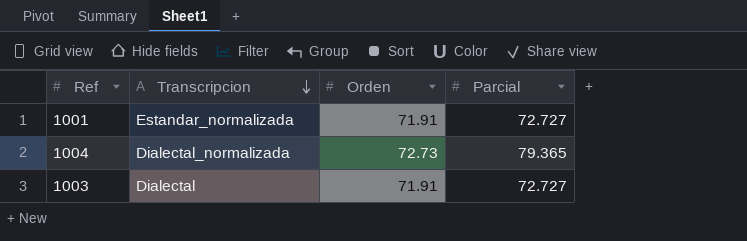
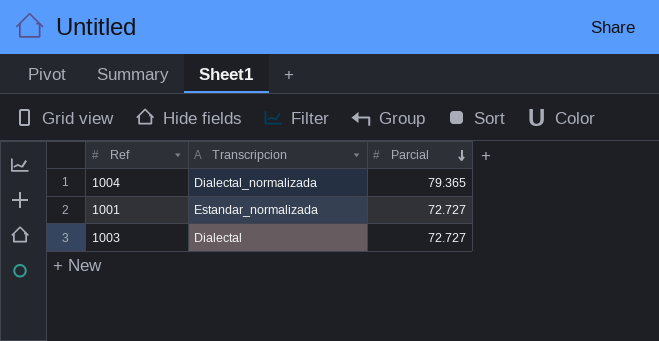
row order: Transcripcion descending -> Parcial descending
column Orden | position: 3 -> none

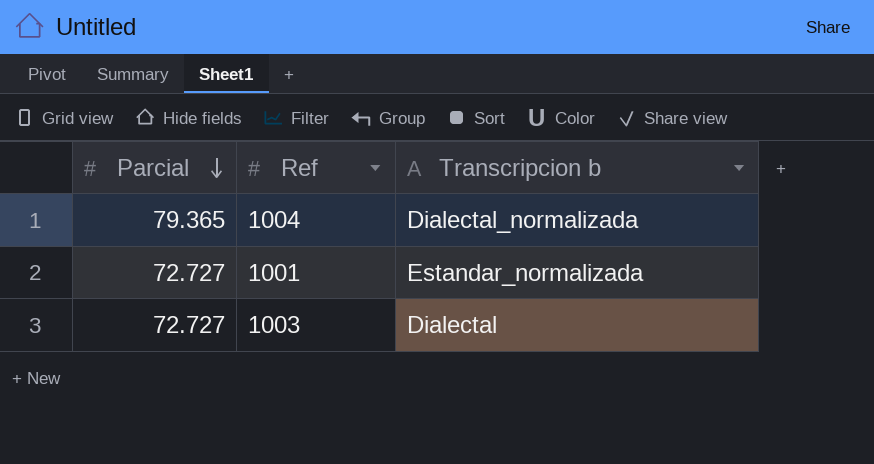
column Parcial | position: 3 -> 1
column name: Transcripcion -> Transcripcion b

